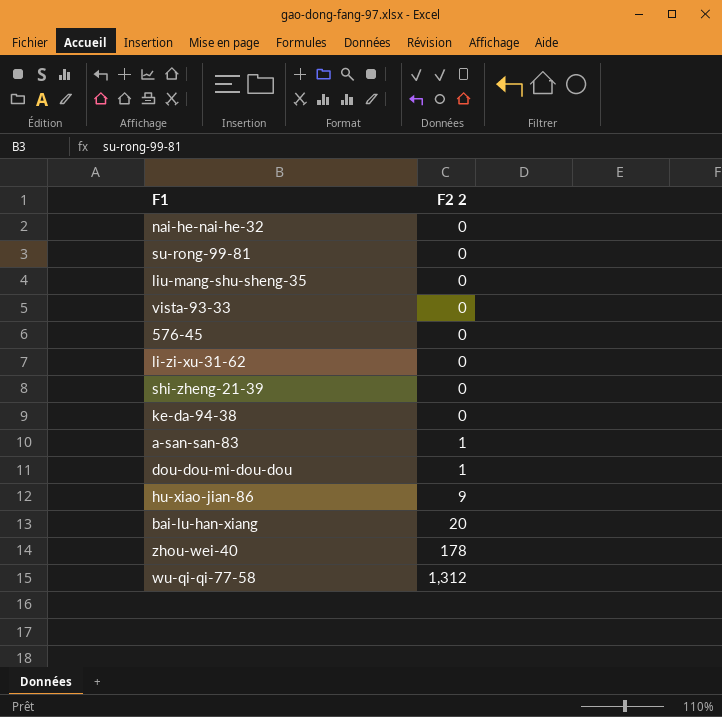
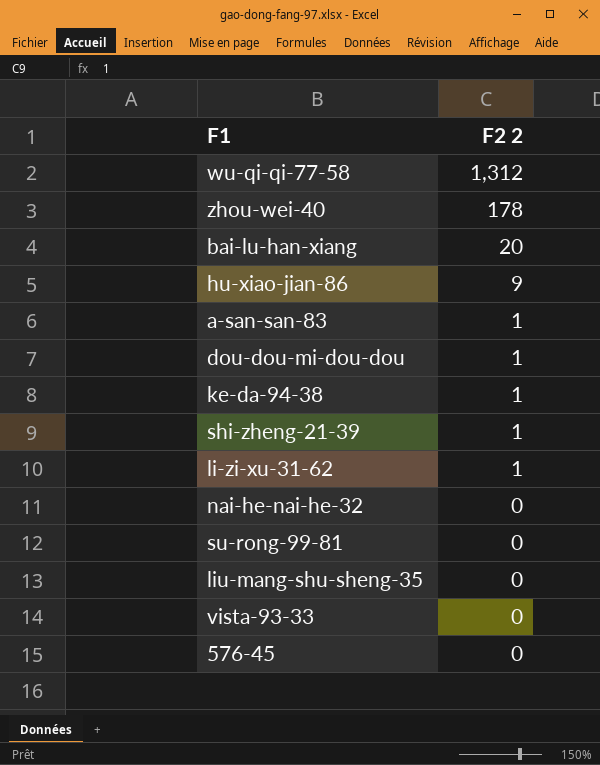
row order: F2 2 ascending -> F2 2 descending
ke-da-94-38 | F2 2: 0 -> 1
shi-zheng-21-39 | F2 2: 0 -> 1
li-zi-xu-31-62 | F2 2: 0 -> 1

